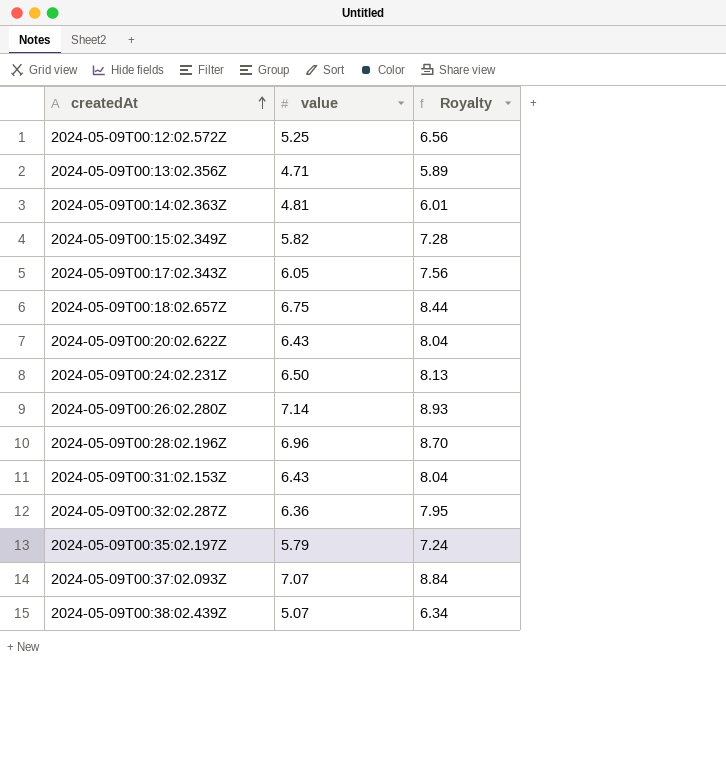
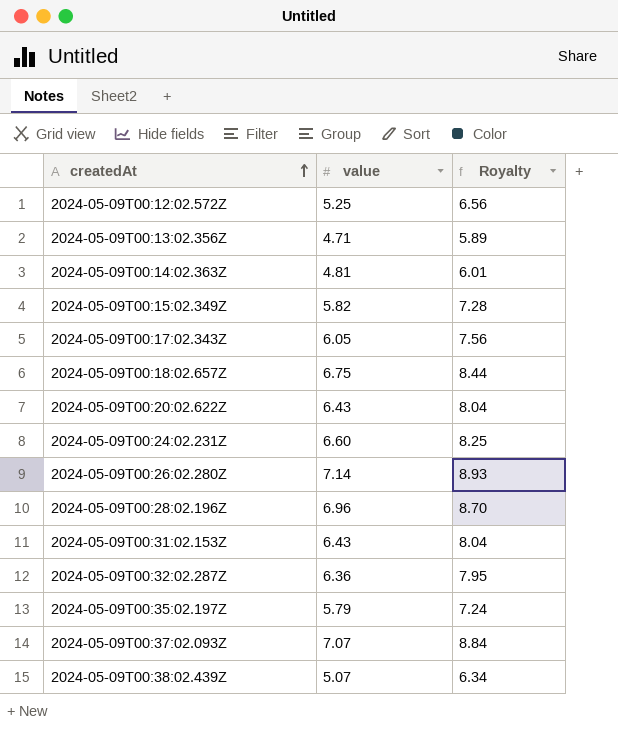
2024-05-09T00:24:02.231Z | value: 6.50 -> 6.60
2024-05-09T00:24:02.231Z | Royalty: 8.13 -> 8.25

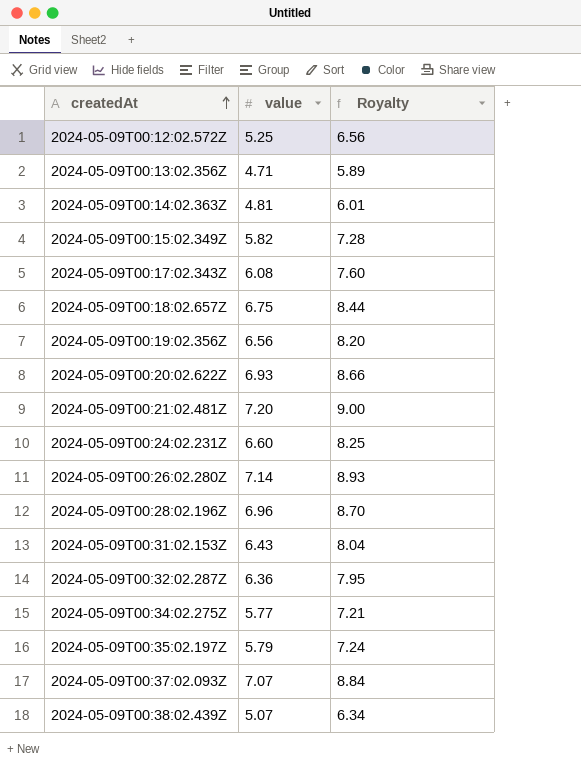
2024-05-09T00:17:02.343Z | value: 6.05 -> 6.08
2024-05-09T00:17:02.343Z | Royalty: 7.56 -> 7.60
row 2024-05-09T00:19:02.356Z: none -> 6.56 | 8.20
2024-05-09T00:20:02.622Z | value: 6.43 -> 6.93
2024-05-09T00:20:02.622Z | Royalty: 8.04 -> 8.66
row 2024-05-09T00:21:02.481Z: none -> 7.20 | 9.00
row 2024-05-09T00:34:02.275Z: none -> 5.77 | 7.21

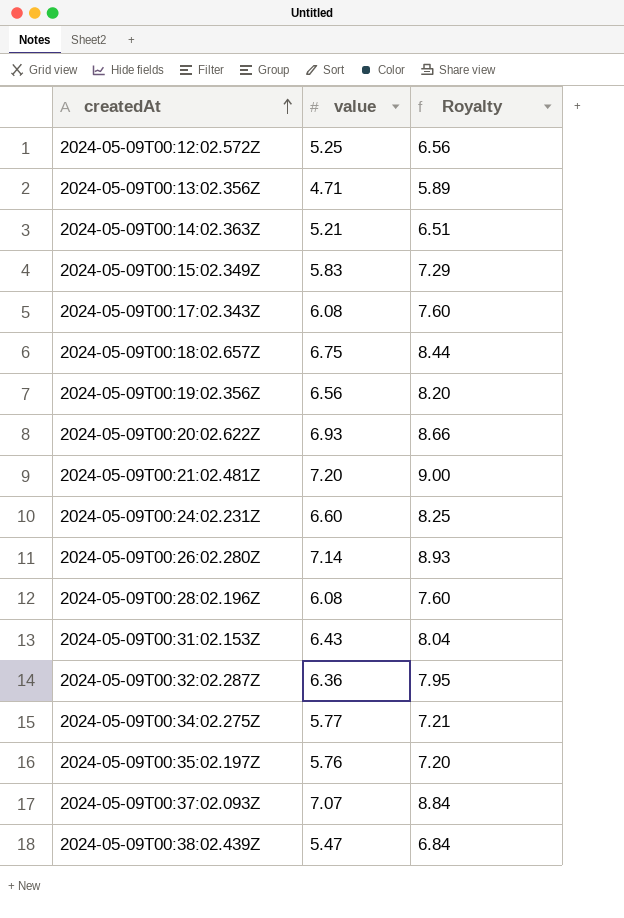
2024-05-09T00:14:02.363Z | value: 4.81 -> 5.21
2024-05-09T00:14:02.363Z | Royalty: 6.01 -> 6.51
2024-05-09T00:15:02.349Z | value: 5.82 -> 5.83
2024-05-09T00:15:02.349Z | Royalty: 7.28 -> 7.29
2024-05-09T00:28:02.196Z | value: 6.96 -> 6.08
2024-05-09T00:28:02.196Z | Royalty: 8.70 -> 7.60
2024-05-09T00:35:02.197Z | value: 5.79 -> 5.76
2024-05-09T00:35:02.197Z | Royalty: 7.24 -> 7.20
2024-05-09T00:38:02.439Z | value: 5.07 -> 5.47
2024-05-09T00:38:02.439Z | Royalty: 6.34 -> 6.84

